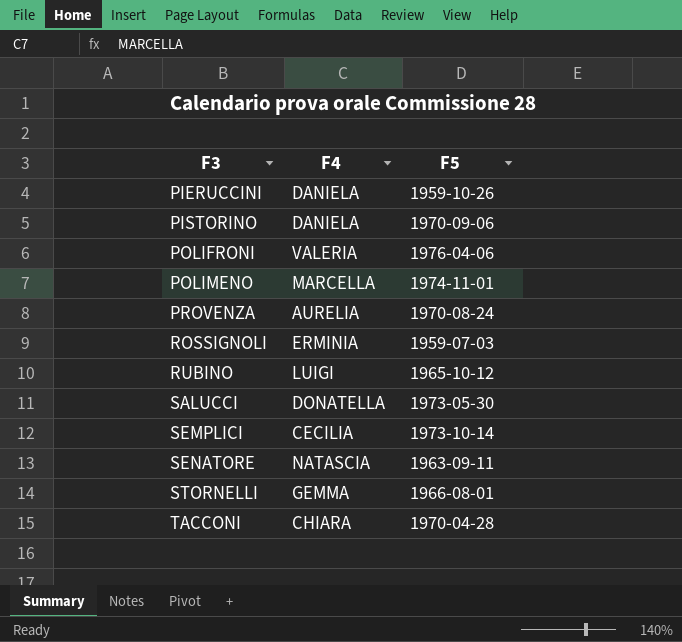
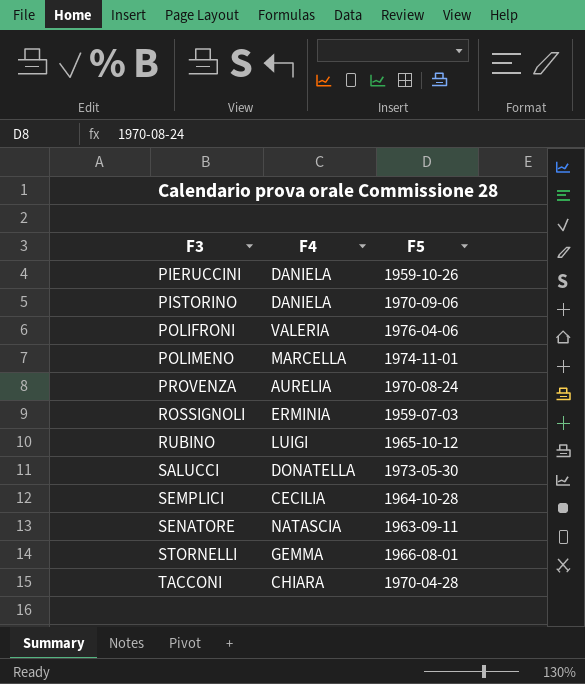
SEMPLICI | F5: 1973-10-14 -> 1964-10-28

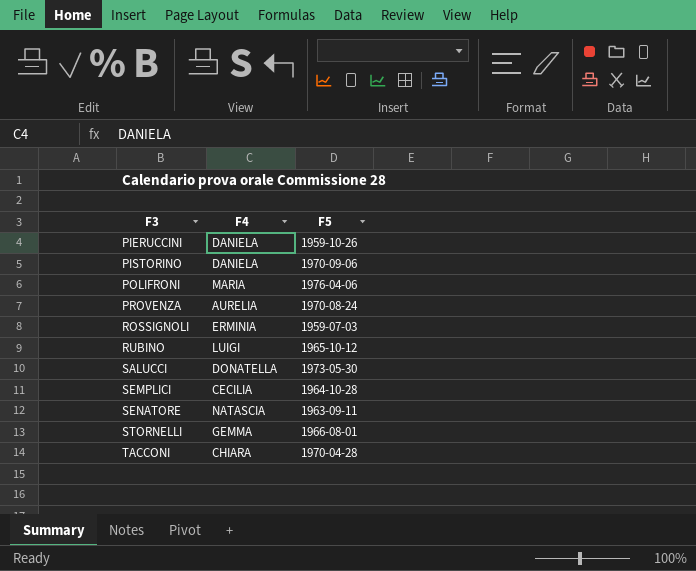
row POLIMENO: MARCELLA | 1974-11-01 -> none
POLIFRONI | F4: VALERIA -> MARIA

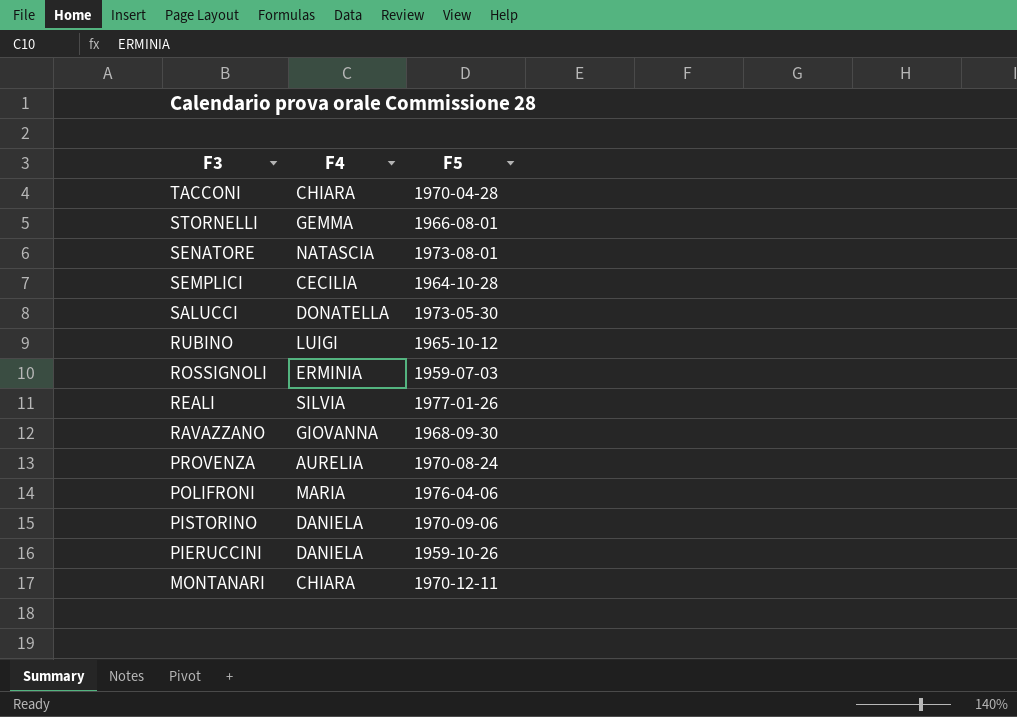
row order: F3 ascending -> F3 descending
SENATORE | F5: 1963-09-11 -> 1973-08-01
row REALI: none -> SILVIA | 1977-01-26
row RAVAZZANO: none -> GIOVANNA | 1968-09-30
row MONTANARI: none -> CHIARA | 1970-12-11

